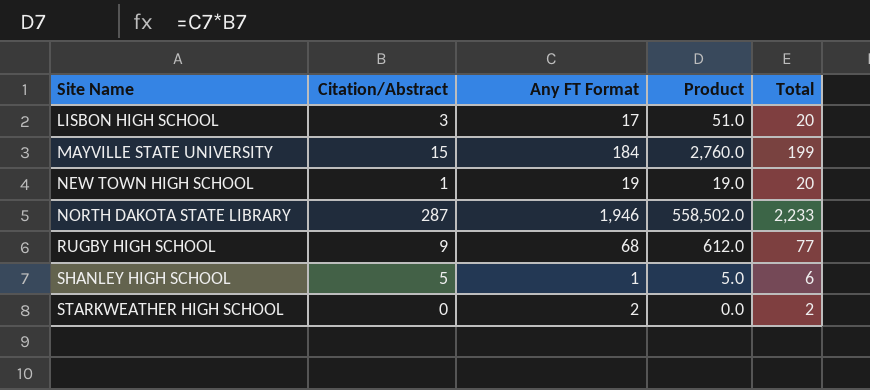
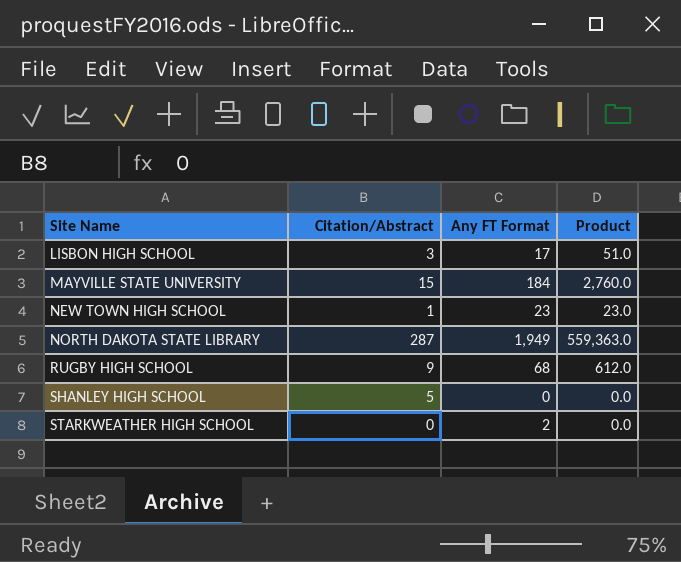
column Total | formula: [Citation/Abstract] + [Any FT Format] -> none
NEW TOWN HIGH SCHOOL | Any FT Format: 19 -> 23
NEW TOWN HIGH SCHOOL | Product: 19.0 -> 23.0
NORTH DAKOTA STATE LIBRARY | Any FT Format: 1,946 -> 1,949
NORTH DAKOTA STATE LIBRARY | Product: 558,502.0 -> 559,363.0
SHANLEY HIGH SCHOOL | Any FT Format: 1 -> 0
SHANLEY HIGH SCHOOL | Product: 5.0 -> 0.0

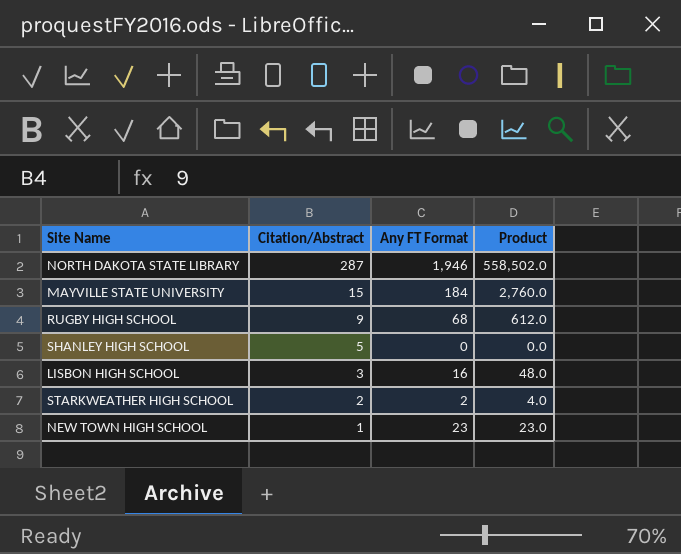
row order: Site Name ascending -> Citation/Abstract descending
NORTH DAKOTA STATE LIBRARY | Any FT Format: 1,949 -> 1,946
NORTH DAKOTA STATE LIBRARY | Product: 559,363.0 -> 558,502.0
LISBON HIGH SCHOOL | Any FT Format: 17 -> 16
LISBON HIGH SCHOOL | Product: 51.0 -> 48.0
STARKWEATHER HIGH SCHOOL | Citation/Abstract: 0 -> 2
STARKWEATHER HIGH SCHOOL | Product: 0.0 -> 4.0

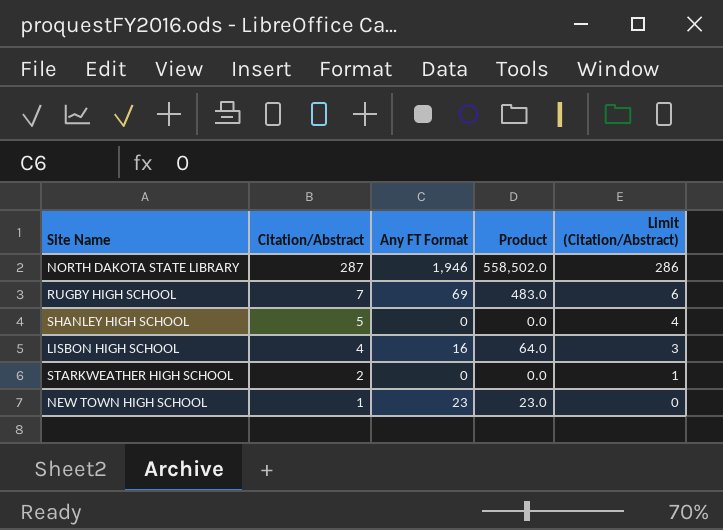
column Limit (Citation/Abstract) | formula: none -> [Citation/Abstract] - 1
row MAYVILLE STATE UNIVERSITY: 15 | 184 | 2,760.0 -> none
RUGBY HIGH SCHOOL | Citation/Abstract: 9 -> 7
RUGBY HIGH SCHOOL | Any FT Format: 68 -> 69
RUGBY HIGH SCHOOL | Product: 612.0 -> 483.0
LISBON HIGH SCHOOL | Citation/Abstract: 3 -> 4
LISBON HIGH SCHOOL | Product: 48.0 -> 64.0
STARKWEATHER HIGH SCHOOL | Any FT Format: 2 -> 0
STARKWEATHER HIGH SCHOOL | Product: 4.0 -> 0.0

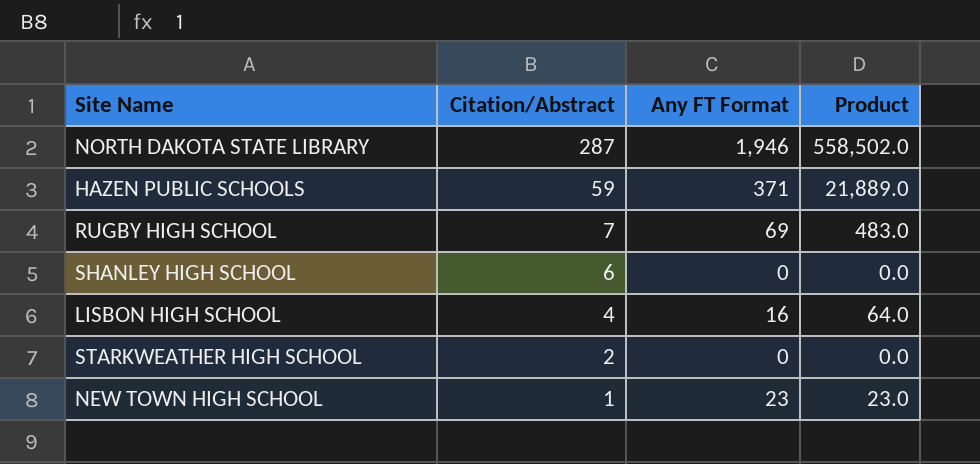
column Limit (Citation/Abstract) | formula: [Citation/Abstract] - 1 -> none
row HAZEN PUBLIC SCHOOLS: none -> 59 | 371 | 21,889.0
SHANLEY HIGH SCHOOL | Citation/Abstract: 5 -> 6

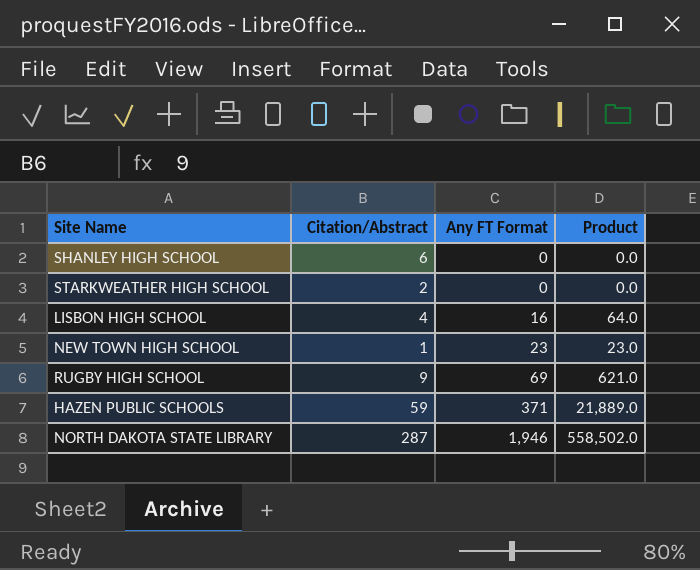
row order: Citation/Abstract descending -> Any FT Format ascending
RUGBY HIGH SCHOOL | Citation/Abstract: 7 -> 9
RUGBY HIGH SCHOOL | Product: 483.0 -> 621.0

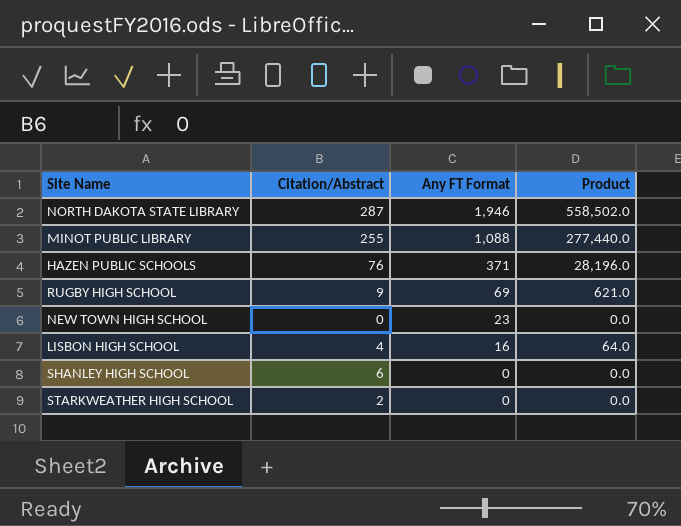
row order: Any FT Format ascending -> Any FT Format descending
row MINOT PUBLIC LIBRARY: none -> 255 | 1,088 | 277,440.0
HAZEN PUBLIC SCHOOLS | Citation/Abstract: 59 -> 76
HAZEN PUBLIC SCHOOLS | Product: 21,889.0 -> 28,196.0
NEW TOWN HIGH SCHOOL | Citation/Abstract: 1 -> 0
NEW TOWN HIGH SCHOOL | Product: 23.0 -> 0.0

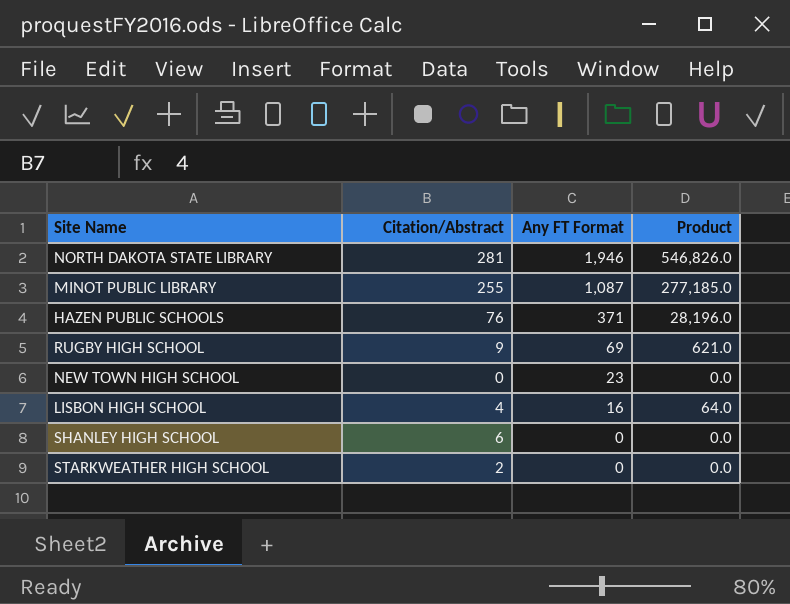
NORTH DAKOTA STATE LIBRARY | Citation/Abstract: 287 -> 281
NORTH DAKOTA STATE LIBRARY | Product: 558,502.0 -> 546,826.0
MINOT PUBLIC LIBRARY | Any FT Format: 1,088 -> 1,087
MINOT PUBLIC LIBRARY | Product: 277,440.0 -> 277,185.0

